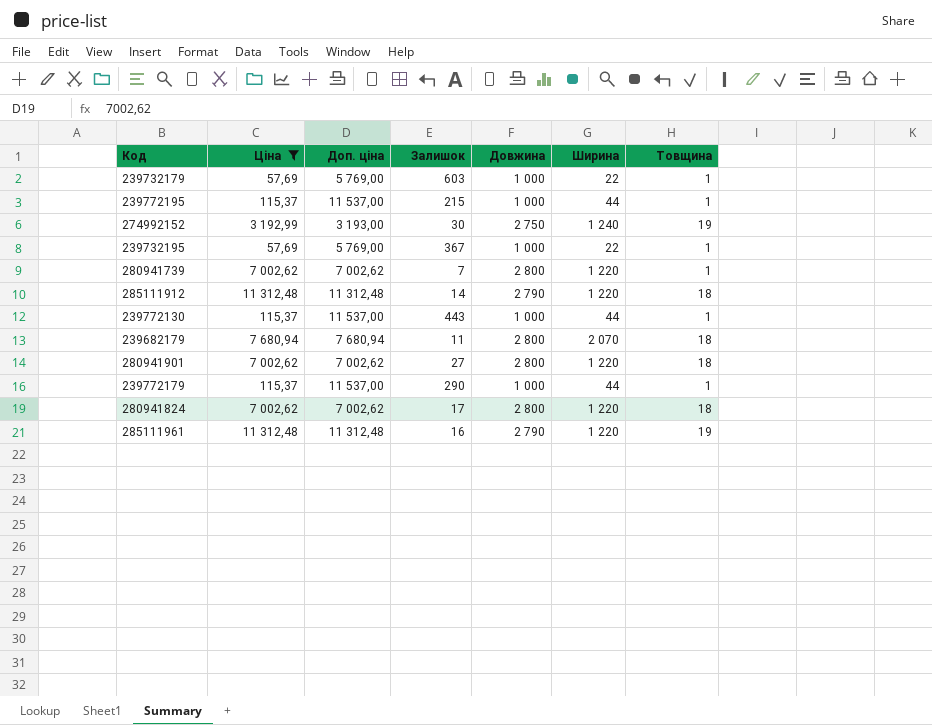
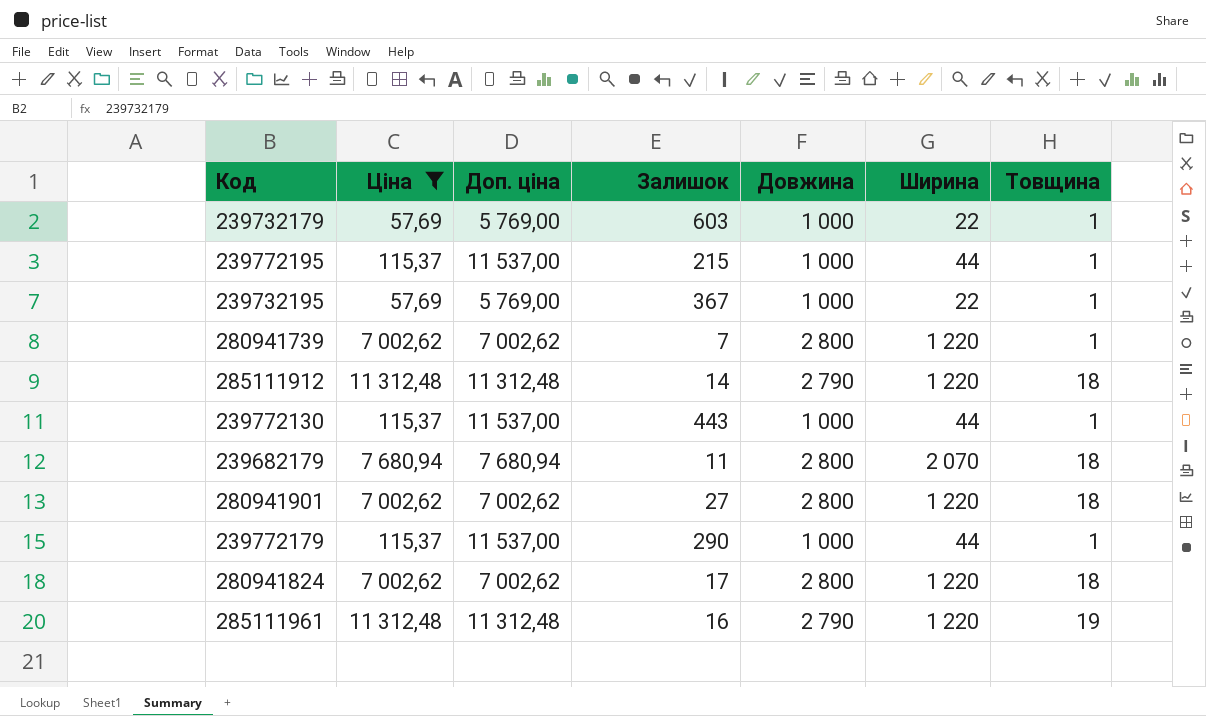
row 274992152: 3 192,99 | 3 193,00 | 30 | 2 750 | 1 240 | 19 -> none

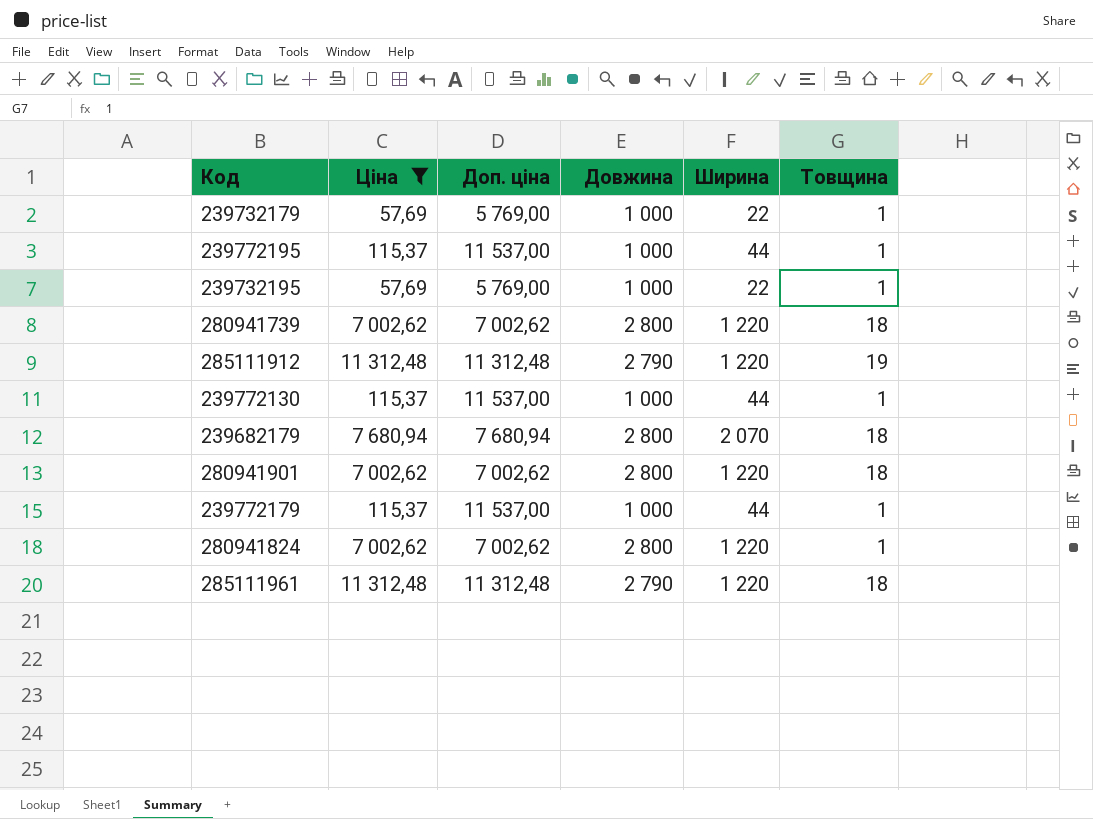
column Залишок | position: 4 -> none
280941739 | Товщина: 1 -> 18
285111912 | Товщина: 18 -> 19
280941824 | Товщина: 18 -> 1
285111961 | Товщина: 19 -> 18

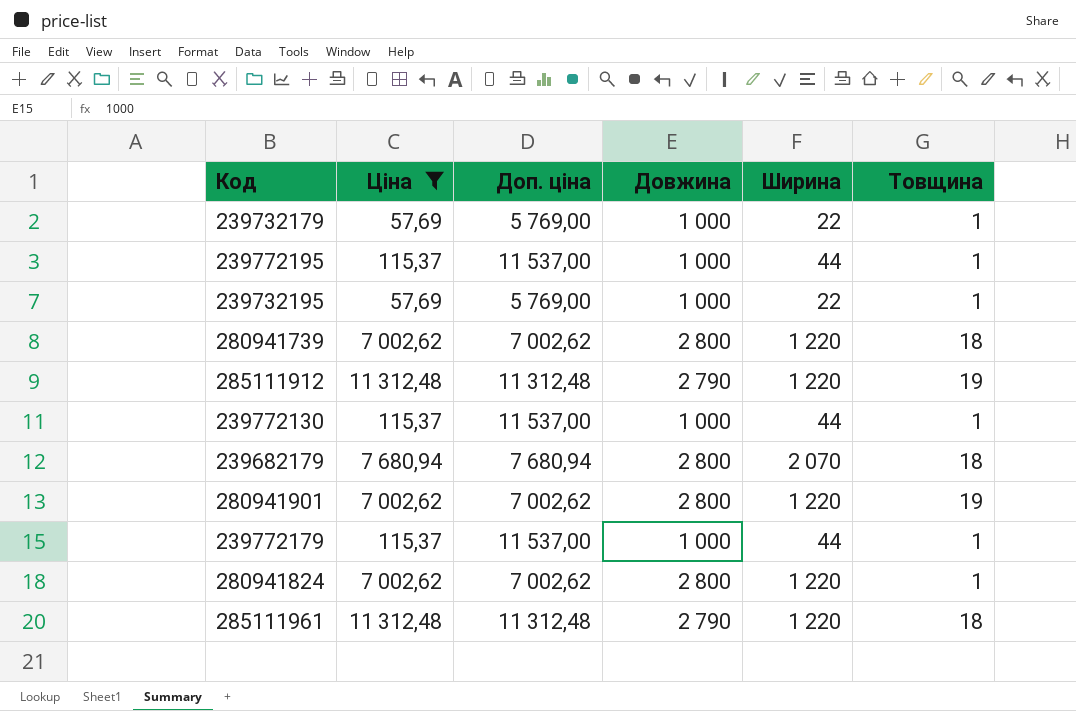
280941901 | Товщина: 18 -> 19

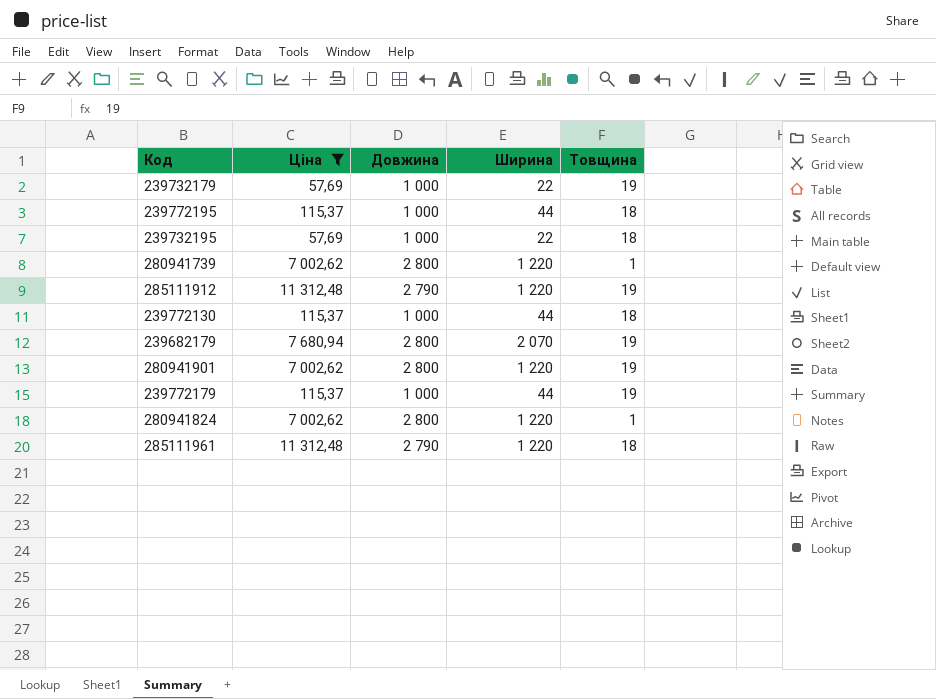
column Доп. ціна | position: 3 -> none
239732179 | Товщина: 1 -> 19
239772195 | Товщина: 1 -> 18
239732195 | Товщина: 1 -> 18
280941739 | Товщина: 18 -> 1
239772130 | Товщина: 1 -> 18
239682179 | Товщина: 18 -> 19
239772179 | Товщина: 1 -> 19

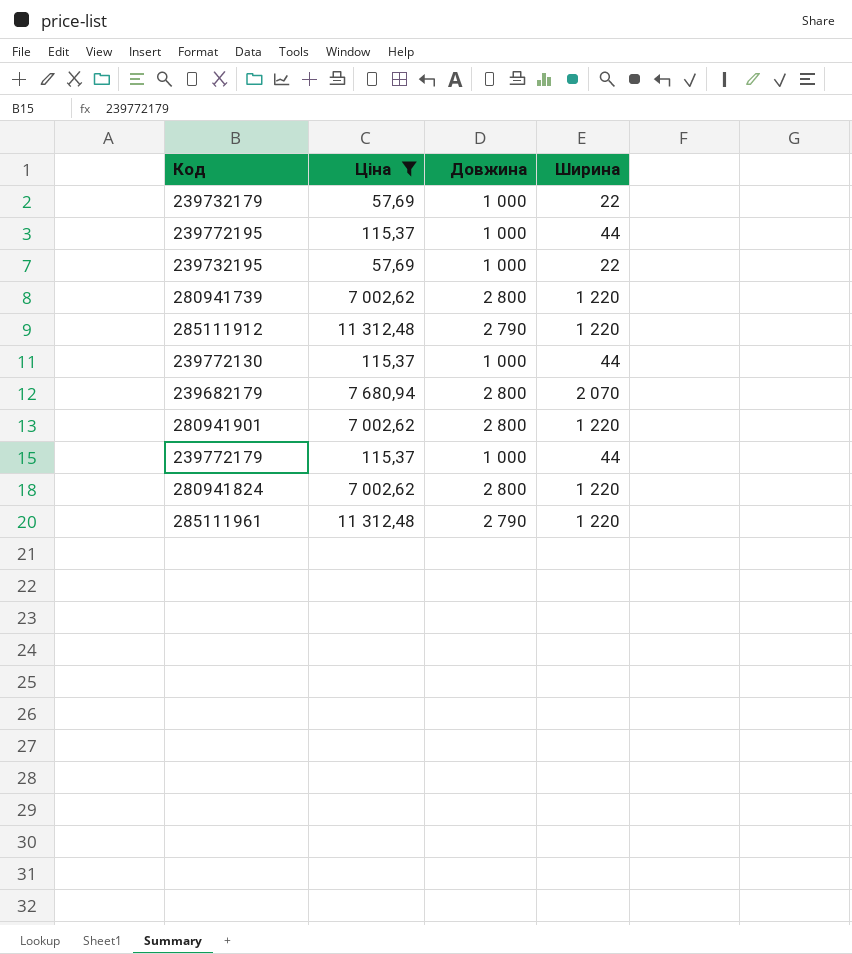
column Товщина | position: 5 -> none

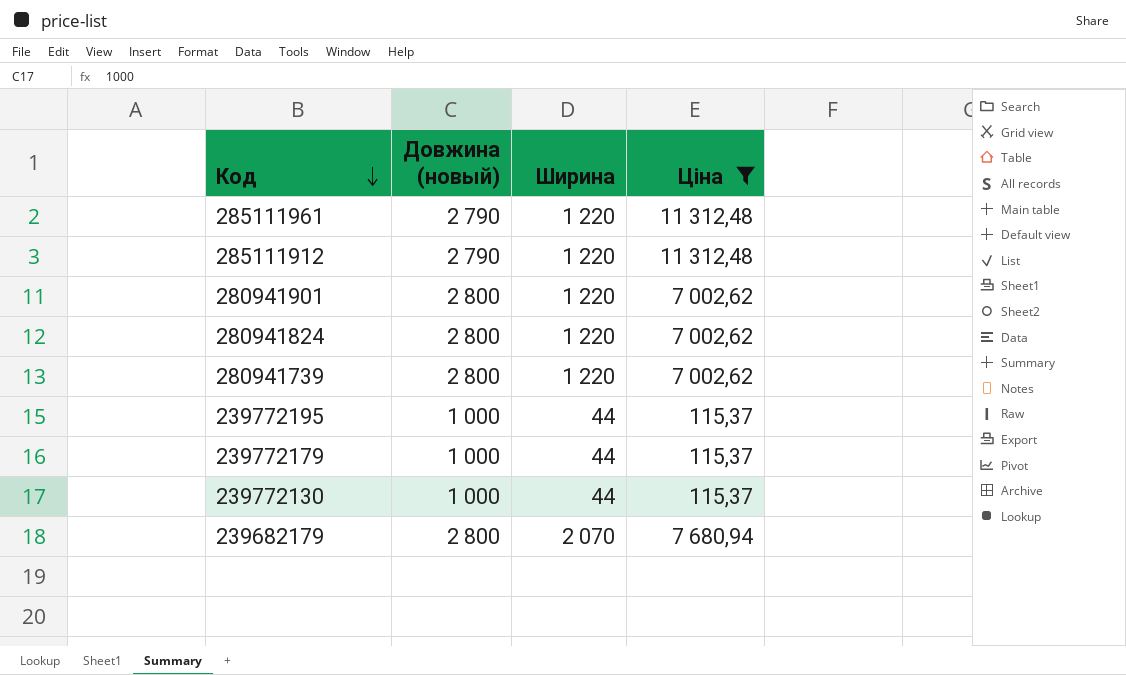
row order: none -> Код descending
column name: Довжина -> Довжина (новый)
column Ціна | position: 2 -> 4
row 239732179: 57,69 | 1 000 | 22 -> none
row 239732195: 57,69 | 1 000 | 22 -> none

